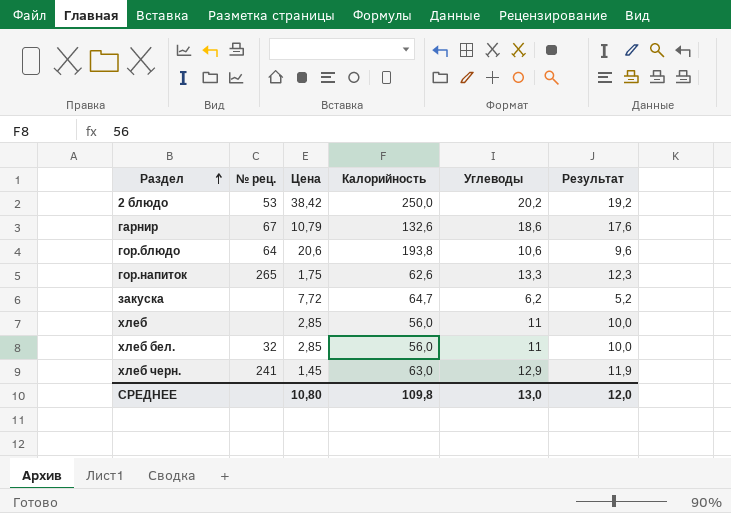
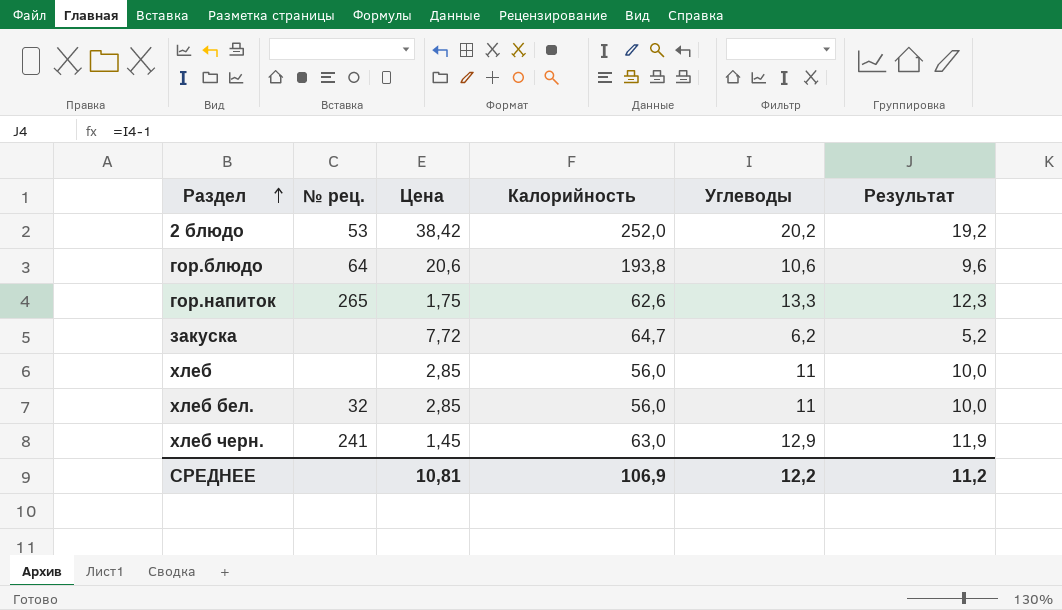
row гарнир: 67 | 10,79 | 132,6 | 18,6 | 17,6 -> none
2 блюдо | Калорийность: 250,0 -> 252,0
СРЕДНЕЕ | Цена: 10,80 -> 10,81
СРЕДНЕЕ | Калорийность: 109,8 -> 106,9
СРЕДНЕЕ | Углеводы: 13,0 -> 12,2
СРЕДНЕЕ | Результат: 12,0 -> 11,2

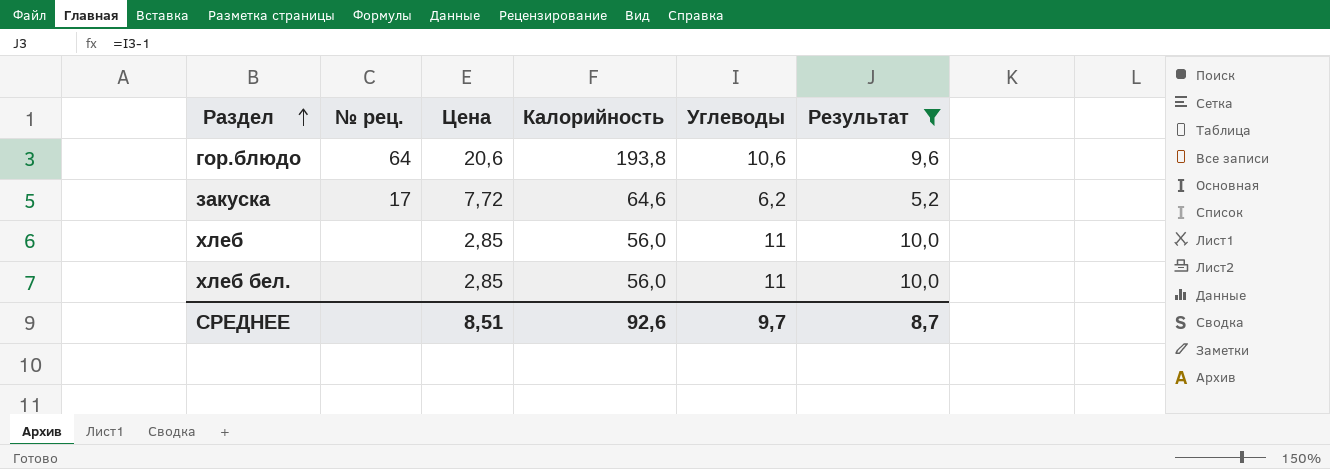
filter: none -> Результат <= 10,0
закуска | № рец.: none -> 17
закуска | Калорийность: 64,7 -> 64,6
хлеб бел. | № рец.: 32 -> none
СРЕДНЕЕ | Цена: 10,81 -> 8,51
СРЕДНЕЕ | Калорийность: 106,9 -> 92,6
СРЕДНЕЕ | Углеводы: 12,2 -> 9,7
СРЕДНЕЕ | Результат: 11,2 -> 8,7

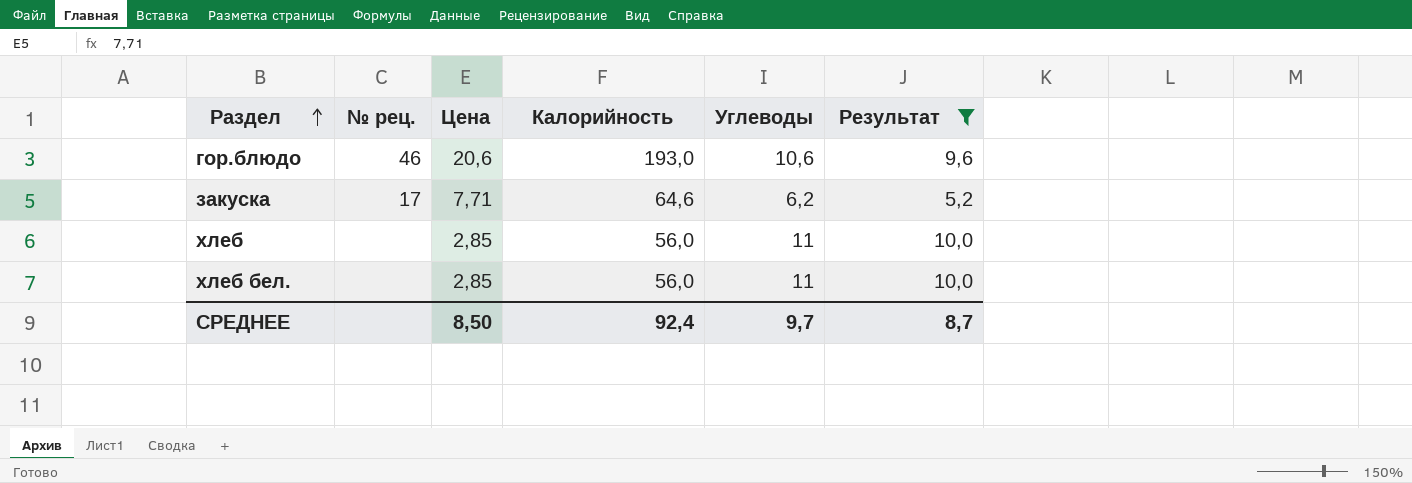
гор.блюдо | № рец.: 64 -> 46
гор.блюдо | Калорийность: 193,8 -> 193,0
закуска | Цена: 7,72 -> 7,71
СРЕДНЕЕ | Цена: 8,51 -> 8,50
СРЕДНЕЕ | Калорийность: 92,6 -> 92,4

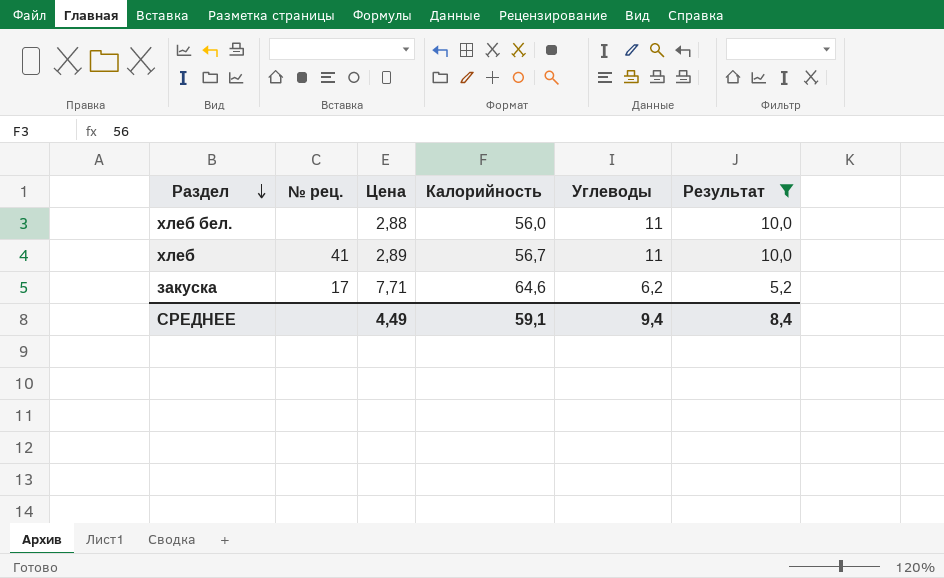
row order: Раздел ascending -> Раздел descending
row гор.блюдо: 46 | 20,6 | 193,0 | 10,6 | 9,6 -> none
хлеб бел. | Цена: 2,85 -> 2,88
хлеб | № рец.: none -> 41
хлеб | Цена: 2,85 -> 2,89
хлеб | Калорийность: 56,0 -> 56,7
СРЕДНЕЕ | Цена: 8,50 -> 4,49
СРЕДНЕЕ | Калорийность: 92,4 -> 59,1
СРЕДНЕЕ | Углеводы: 9,7 -> 9,4
СРЕДНЕЕ | Результат: 8,7 -> 8,4

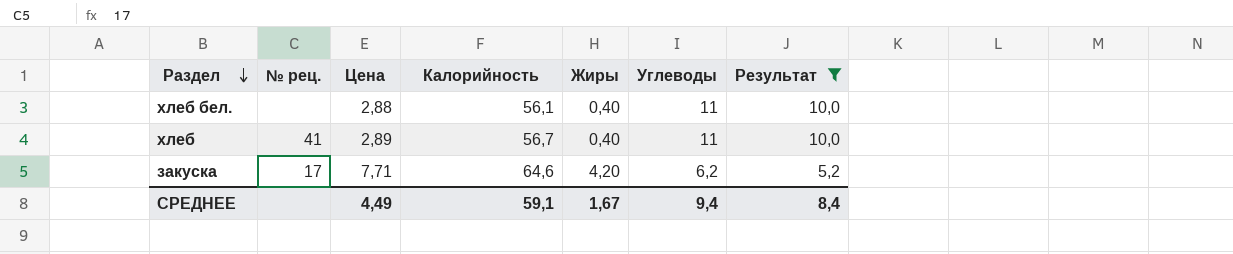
column Жиры | position: none -> 5
хлеб бел. | Калорийность: 56,0 -> 56,1

